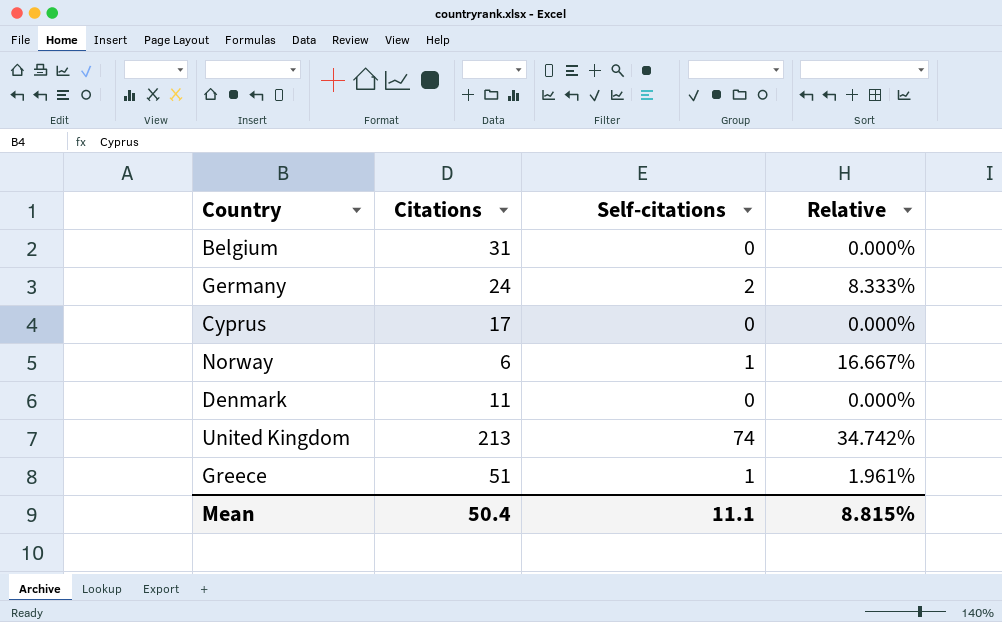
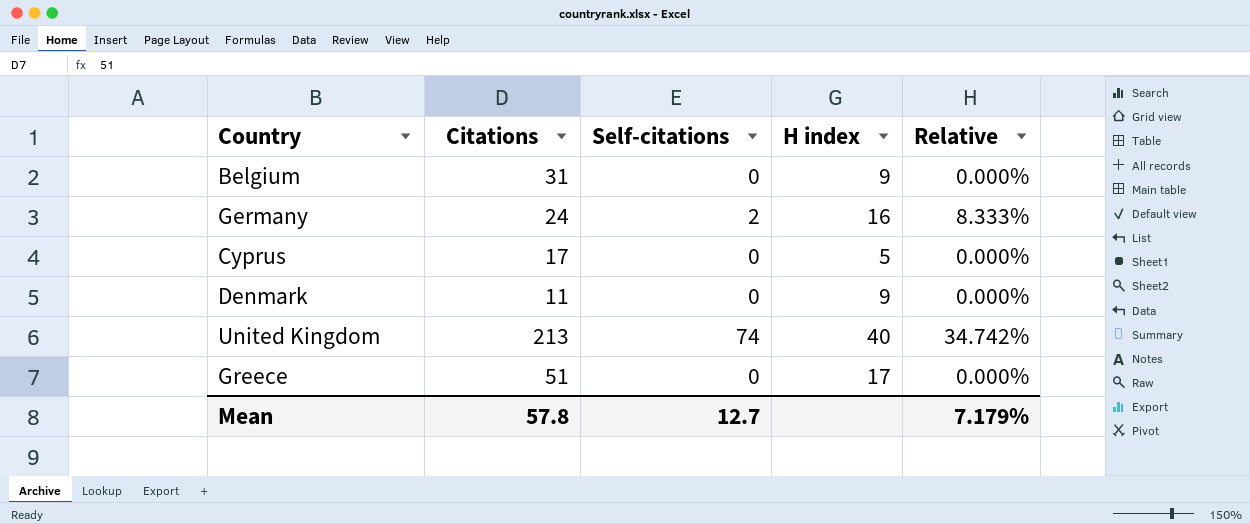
column H index | position: none -> 4
row Norway: 6 | 1 | 16.667% -> none
Greece | Self-citations: 1 -> 0
Greece | Relative: 1.961% -> 0.000%
Mean | Citations: 50.4 -> 57.8
Mean | Self-citations: 11.1 -> 12.7
Mean | Relative: 8.815% -> 7.179%

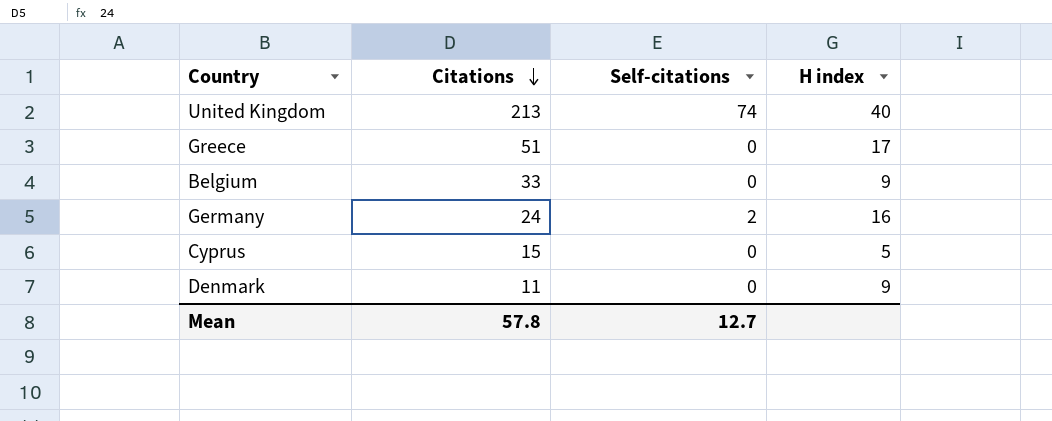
row order: none -> Citations descending
column Relative | formula: [Self-citations] / [Citations] -> none
Belgium | Citations: 31 -> 33
Cyprus | Citations: 17 -> 15

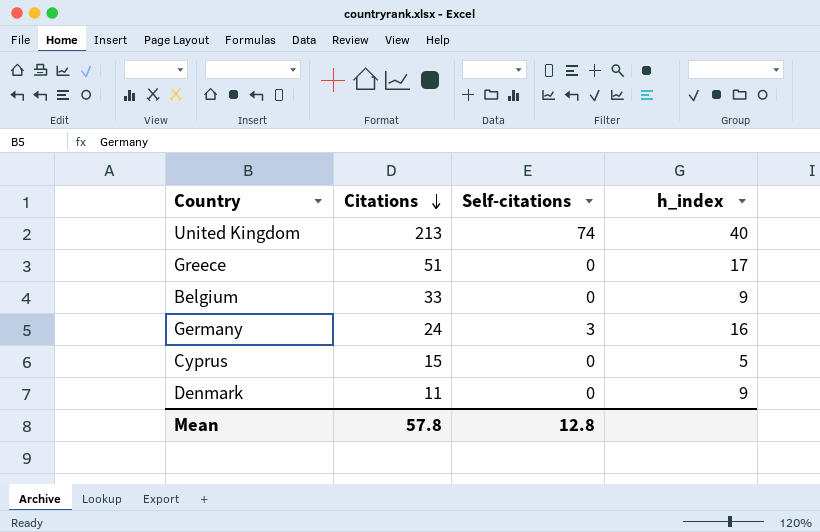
column name: H index -> h_index
Germany | Self-citations: 2 -> 3
Mean | Self-citations: 12.7 -> 12.8

